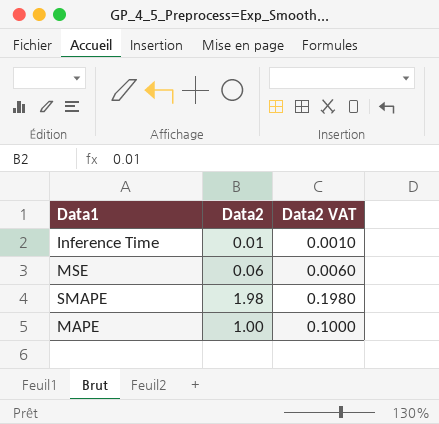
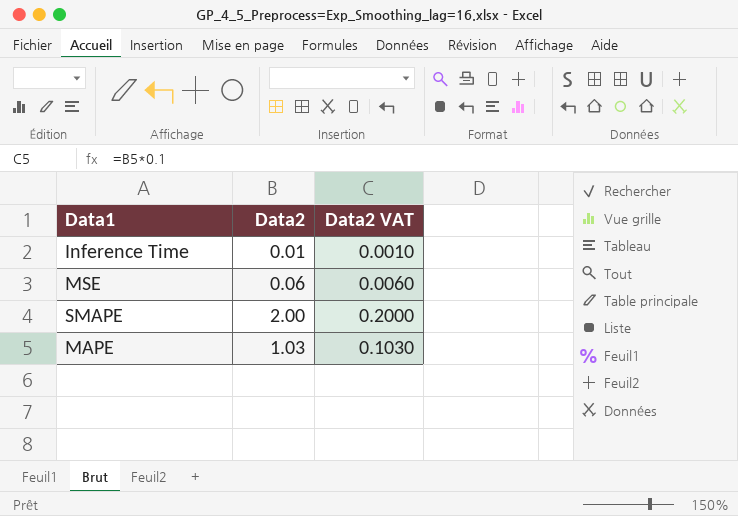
SMAPE | Data2: 1.98 -> 2.00
SMAPE | Data2 VAT: 0.1980 -> 0.2000
MAPE | Data2: 1.00 -> 1.03
MAPE | Data2 VAT: 0.1000 -> 0.1030

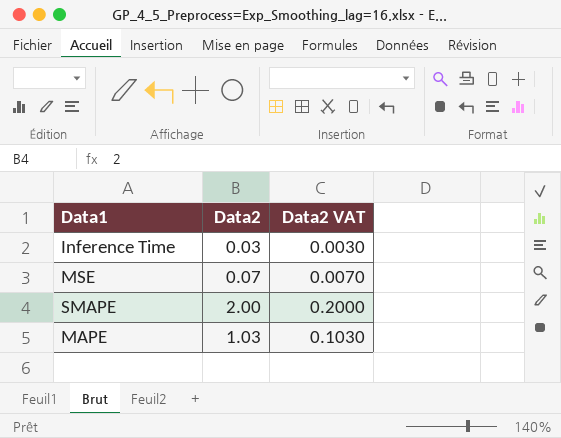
Inference Time | Data2: 0.01 -> 0.03
Inference Time | Data2 VAT: 0.0010 -> 0.0030
MSE | Data2: 0.06 -> 0.07
MSE | Data2 VAT: 0.0060 -> 0.0070

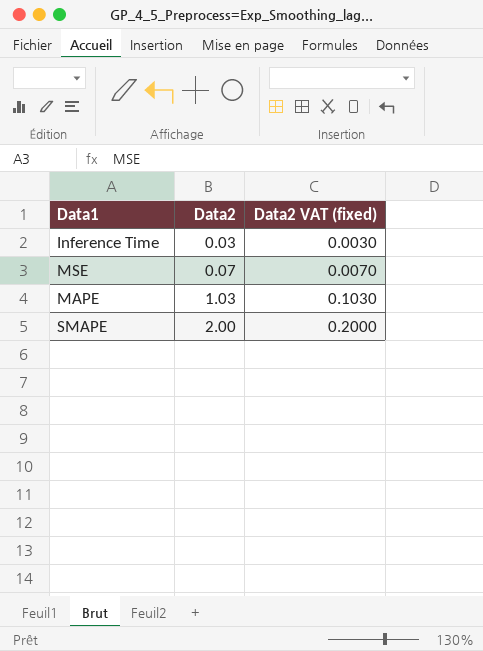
row order: none -> Data2 ascending
column name: Data2 VAT -> Data2 VAT (fixed)

